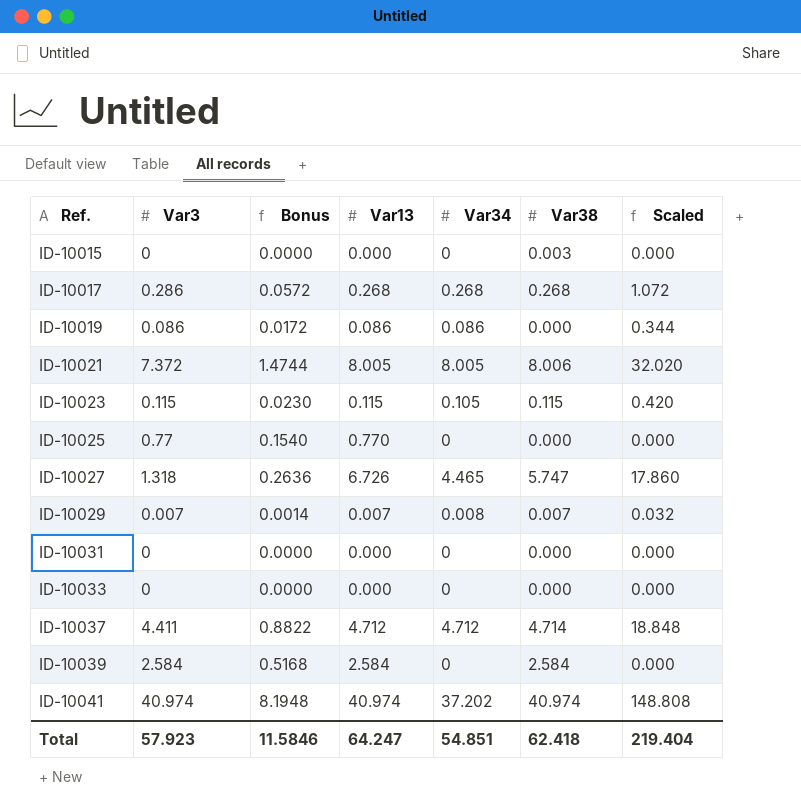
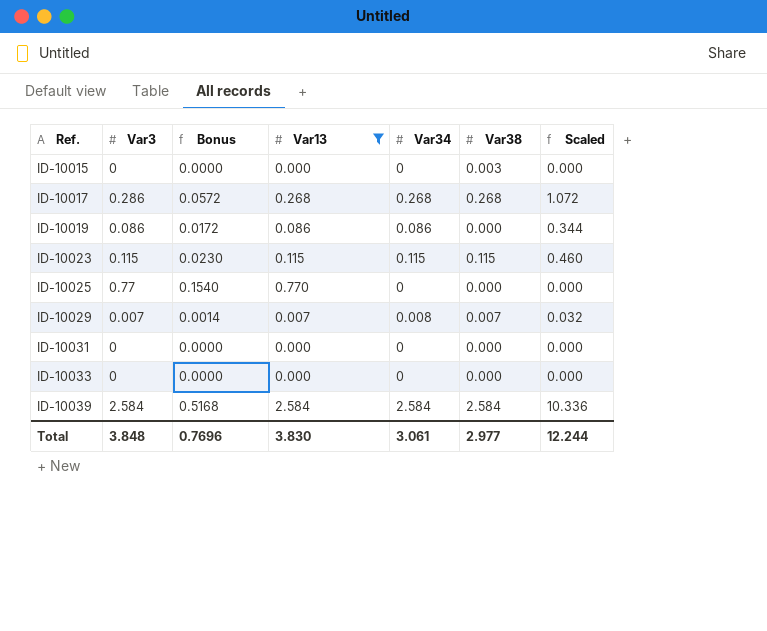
filter: none -> Var13 <= 2.584
ID-10023 | Var34: 0.105 -> 0.115
ID-10023 | Scaled: 0.420 -> 0.460
ID-10039 | Var34: 0 -> 2.584
ID-10039 | Scaled: 0.000 -> 10.336
Total | Var3: 57.923 -> 3.848
Total | Bonus: 11.5846 -> 0.7696
Total | Var13: 64.247 -> 3.830
Total | Var34: 54.851 -> 3.061
Total | Var38: 62.418 -> 2.977
Total | Scaled: 219.404 -> 12.244

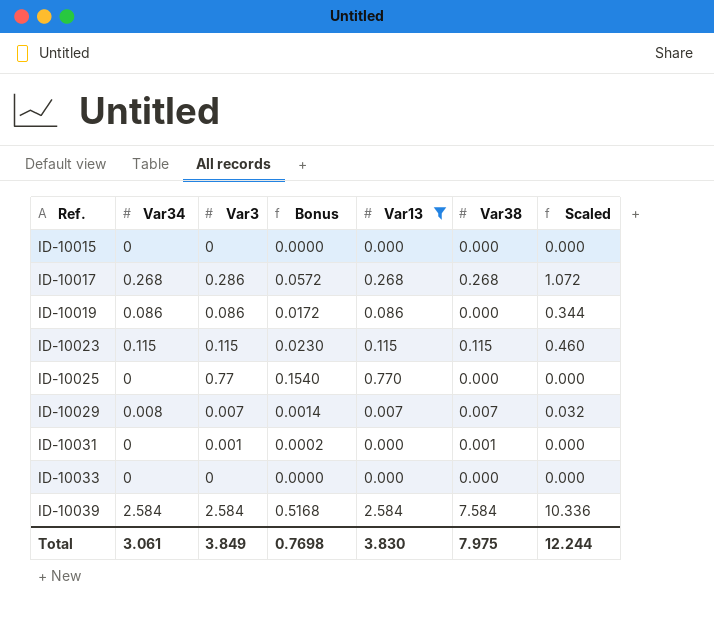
column Var34 | position: 5 -> 2
ID-10015 | Var38: 0.003 -> 0.000
ID-10031 | Var3: 0 -> 0.001
ID-10031 | Bonus: 0.0000 -> 0.0002
ID-10031 | Var38: 0.000 -> 0.001
ID-10039 | Var38: 2.584 -> 7.584
Total | Var3: 3.848 -> 3.849
Total | Bonus: 0.7696 -> 0.7698
Total | Var38: 2.977 -> 7.975

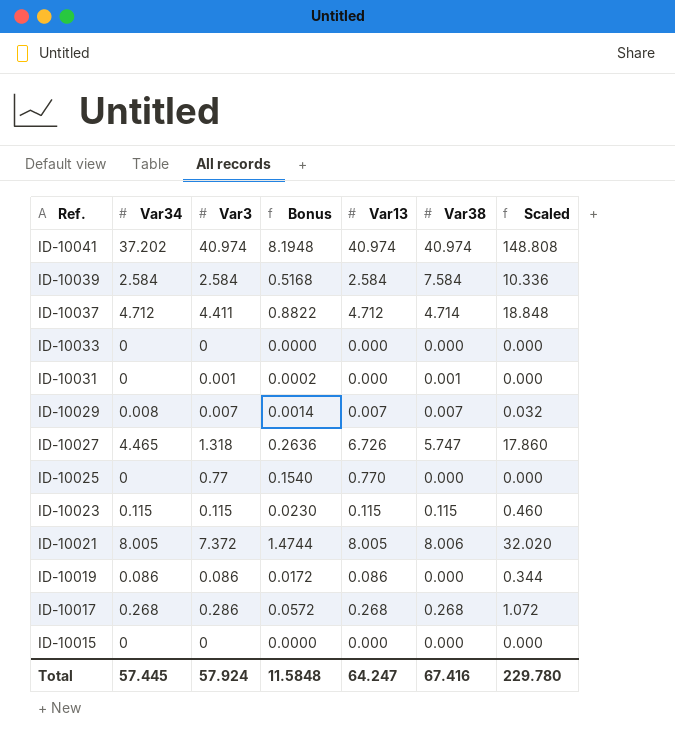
filter: Var13 <= 2.584 -> none
row order: Ref. ascending -> Ref. descending
Total | Var34: 3.061 -> 57.445
Total | Var3: 3.849 -> 57.924
Total | Bonus: 0.7698 -> 11.5848
Total | Var13: 3.830 -> 64.247
Total | Var38: 7.975 -> 67.416
Total | Scaled: 12.244 -> 229.780

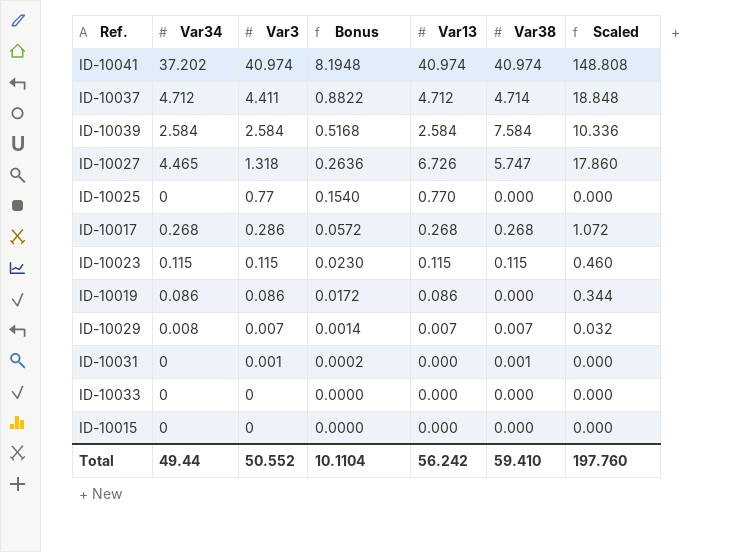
row order: Ref. descending -> Var3 descending
row ID-10021: 8.005 | 7.372 | 1.4744 | 8.005 | 8.006 | 32.020 -> none
Total | Var34: 57.445 -> 49.44
Total | Var3: 57.924 -> 50.552
Total | Bonus: 11.5848 -> 10.1104
Total | Var13: 64.247 -> 56.242
Total | Var38: 67.416 -> 59.410
Total | Scaled: 229.780 -> 197.760

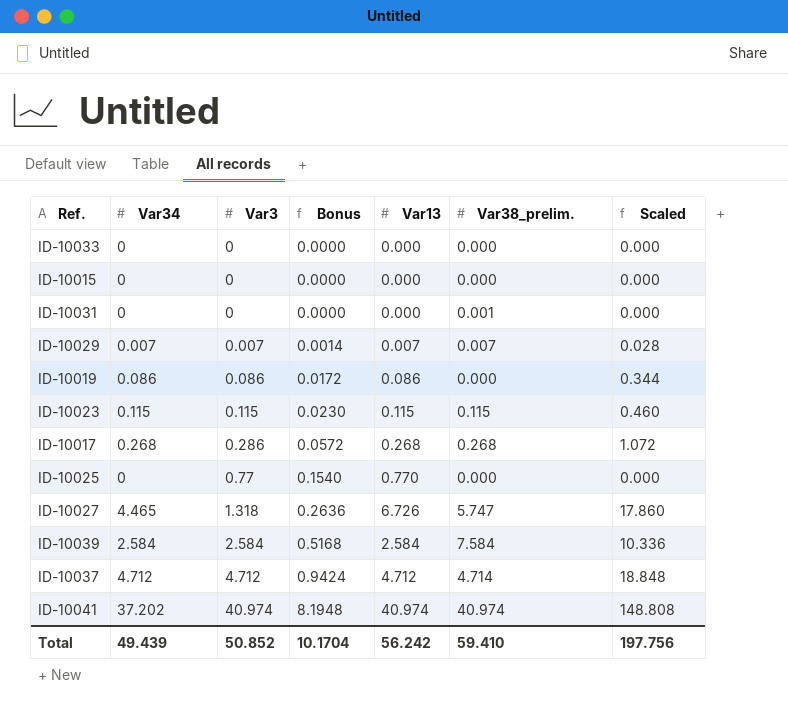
row order: Var3 descending -> Var3 ascending
column name: Var38 -> Var38_prelim.
ID-10031 | Var3: 0.001 -> 0
ID-10031 | Bonus: 0.0002 -> 0.0000
ID-10029 | Var34: 0.008 -> 0.007
ID-10029 | Scaled: 0.032 -> 0.028
ID-10037 | Var3: 4.411 -> 4.712
ID-10037 | Bonus: 0.8822 -> 0.9424
Total | Var34: 49.44 -> 49.439
Total | Var3: 50.552 -> 50.852
Total | Bonus: 10.1104 -> 10.1704
Total | Scaled: 197.760 -> 197.756

